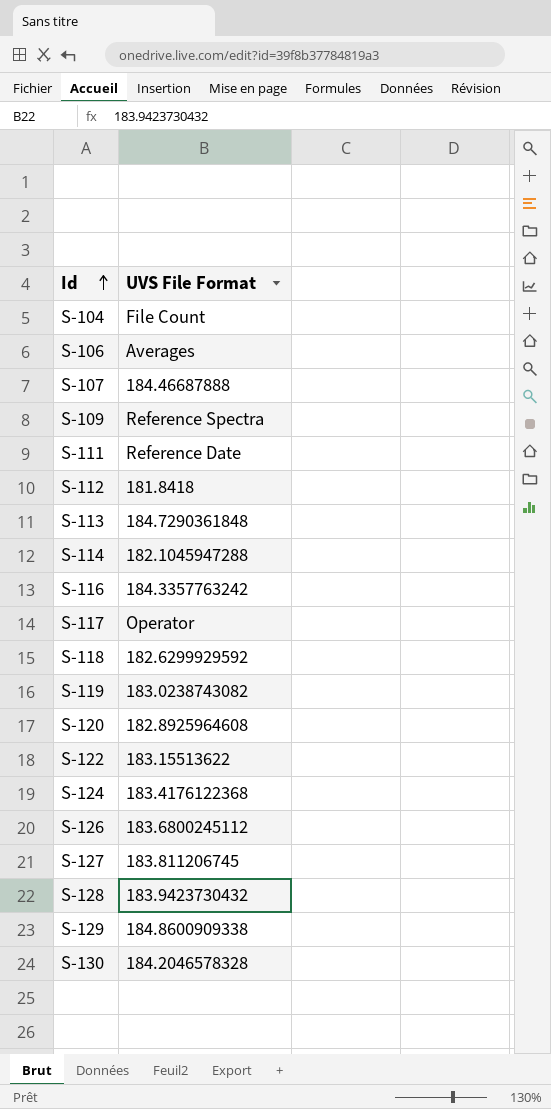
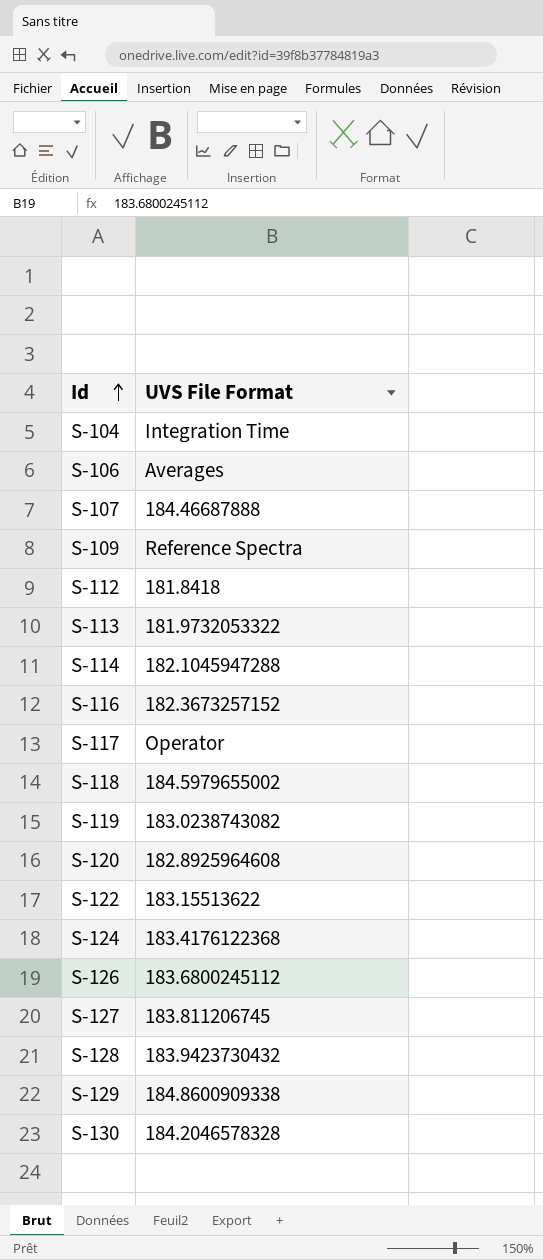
row S-111: Reference Date -> none
S-104 | UVS File Format: File Count -> Integration Time
S-113 | UVS File Format: 184.7290361848 -> 181.9732053322
S-116 | UVS File Format: 184.3357763242 -> 182.3673257152
S-118 | UVS File Format: 182.6299929592 -> 184.5979655002

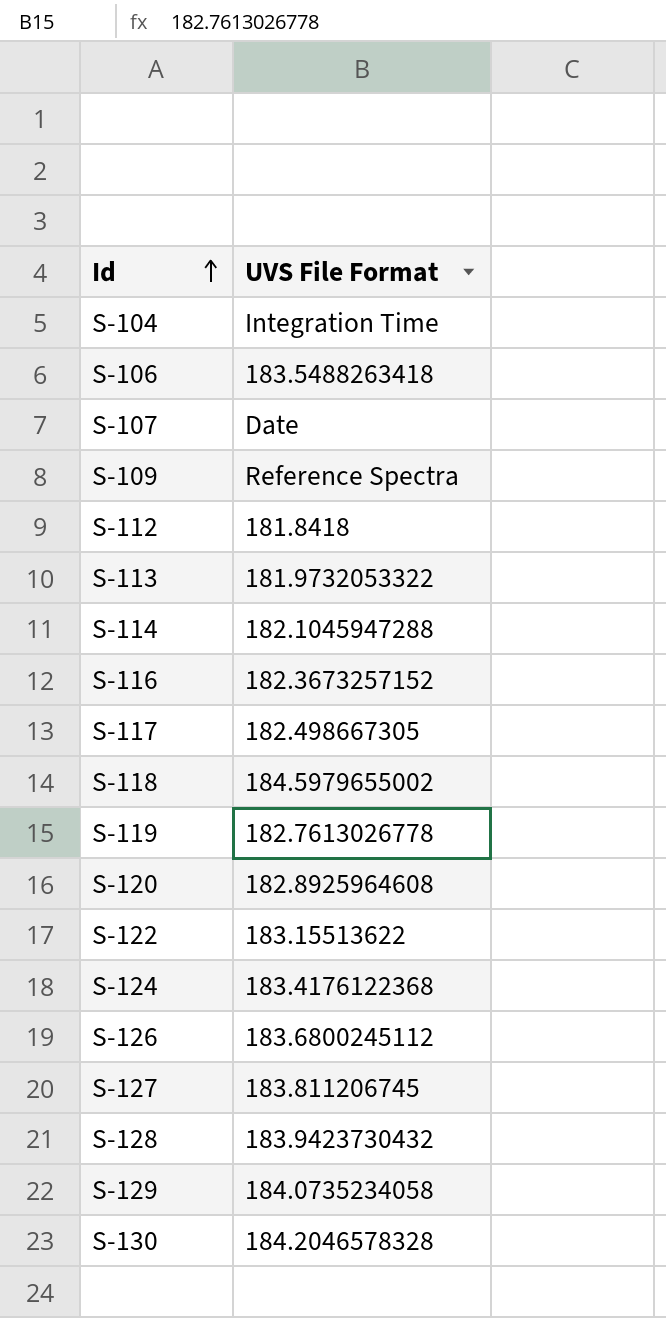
S-106 | UVS File Format: Averages -> 183.5488263418
S-107 | UVS File Format: 184.46687888 -> Date
S-117 | UVS File Format: Operator -> 182.498667305
S-119 | UVS File Format: 183.0238743082 -> 182.7613026778
S-129 | UVS File Format: 184.8600909338 -> 184.0735234058

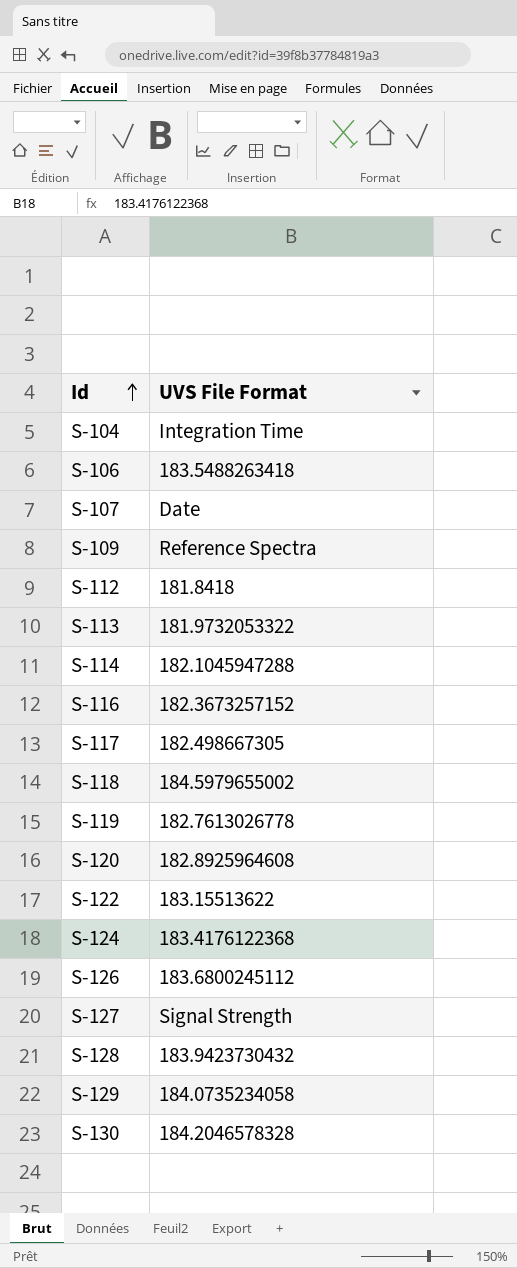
S-127 | UVS File Format: 183.811206745 -> Signal Strength

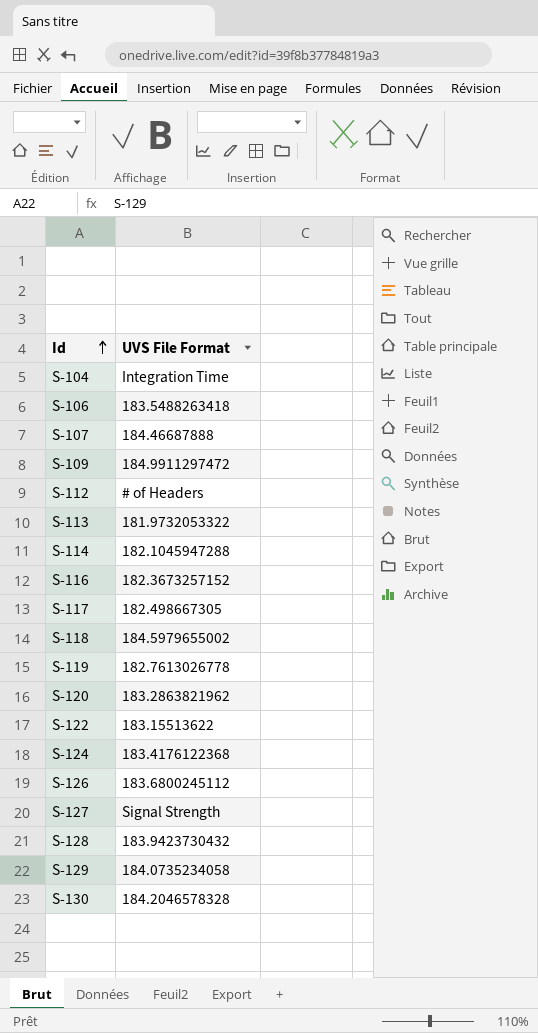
S-107 | UVS File Format: Date -> 184.46687888
S-109 | UVS File Format: Reference Spectra -> 184.9911297472
S-112 | UVS File Format: 181.8418 -> # of Headers
S-120 | UVS File Format: 182.8925964608 -> 183.2863821962

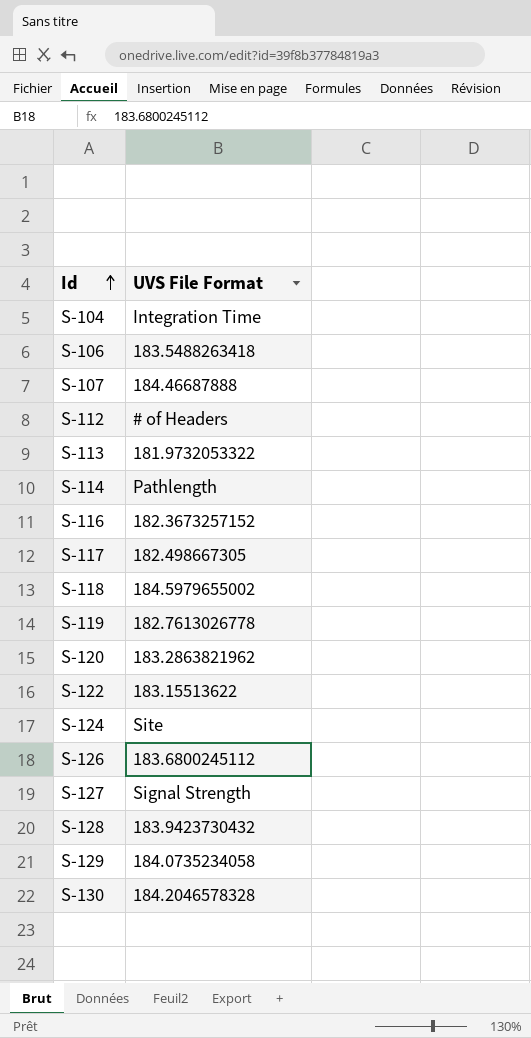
row S-109: 184.9911297472 -> none
S-114 | UVS File Format: 182.1045947288 -> Pathlength
S-124 | UVS File Format: 183.4176122368 -> Site

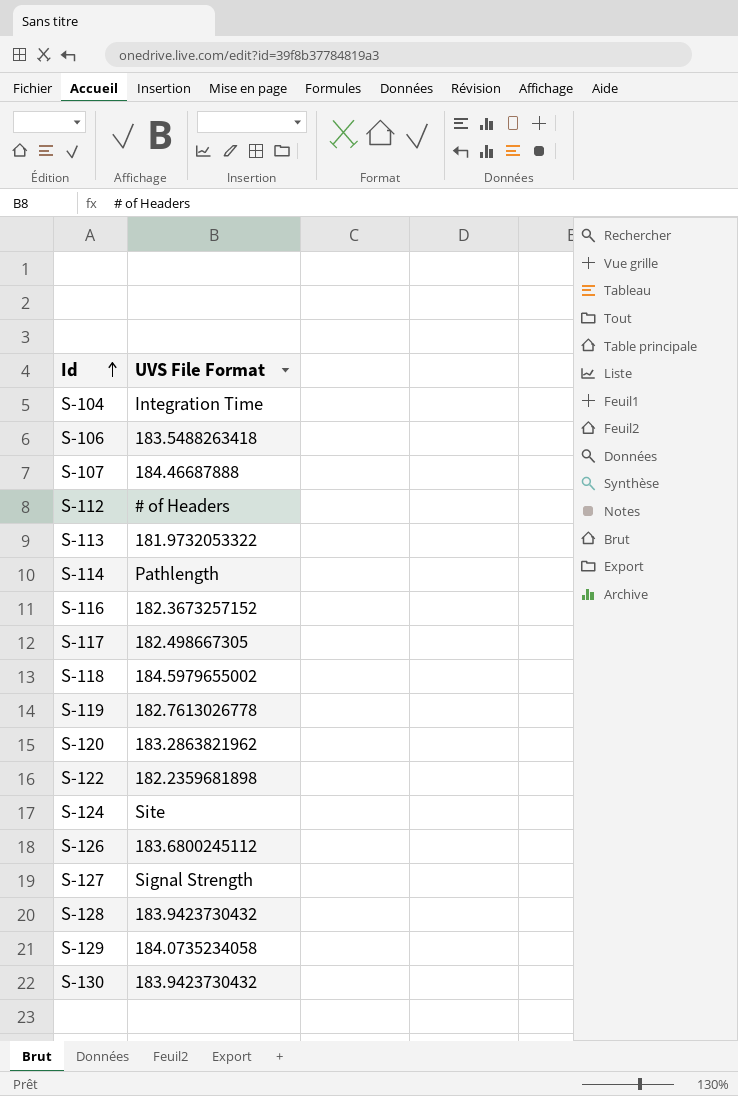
S-122 | UVS File Format: 183.15513622 -> 182.2359681898
S-130 | UVS File Format: 184.2046578328 -> 183.9423730432

